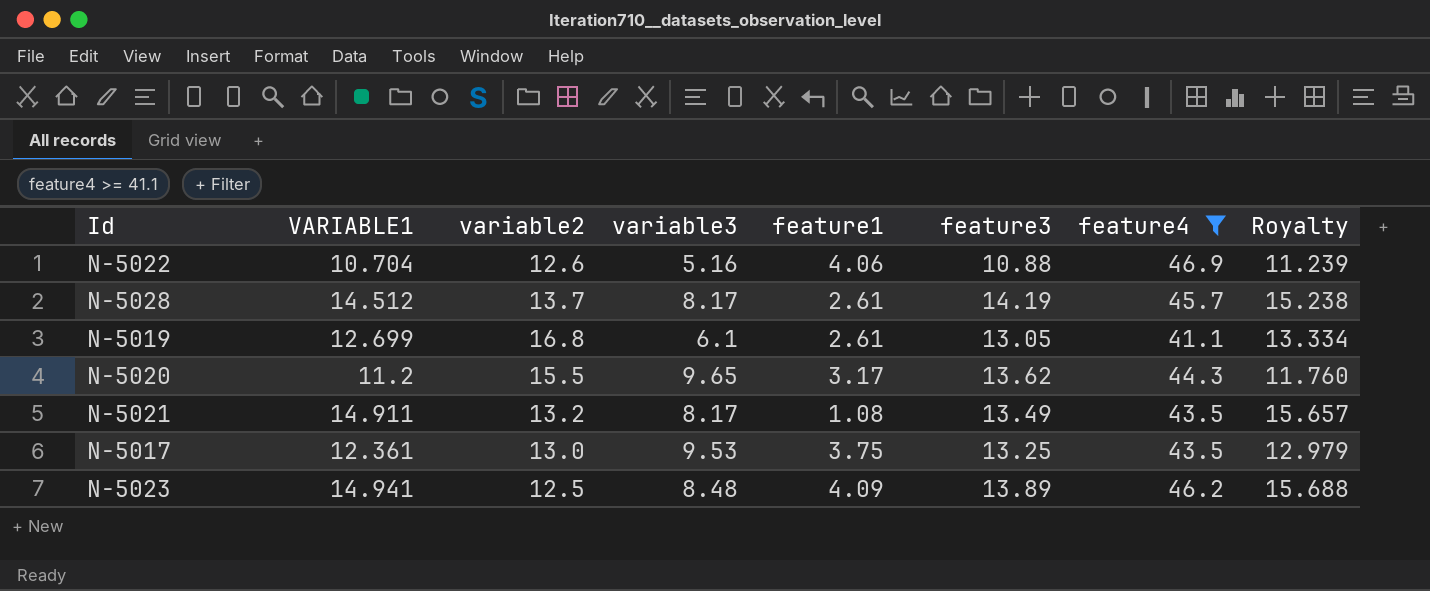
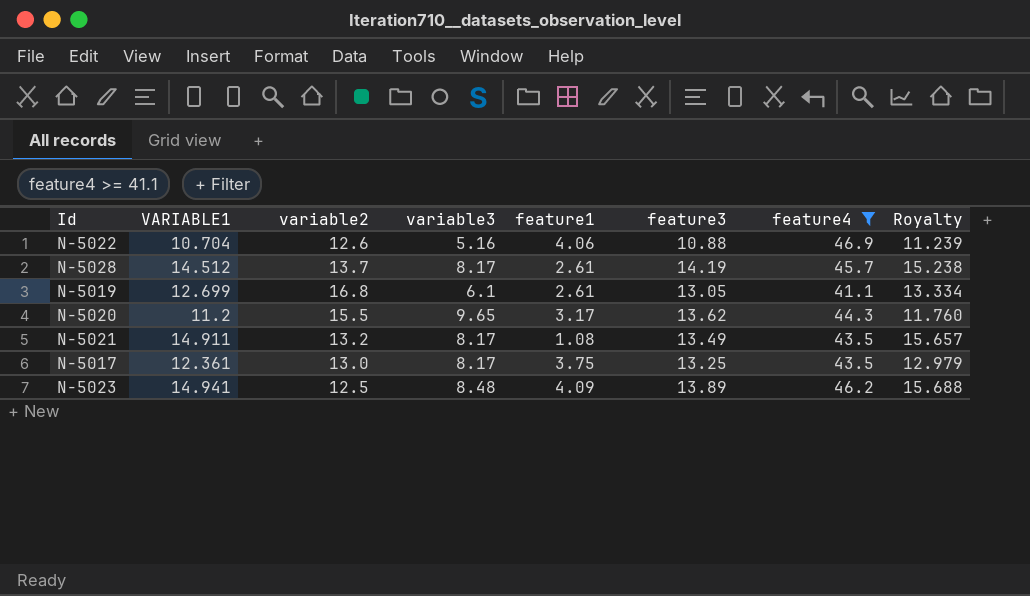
N-5017 | variable3: 9.53 -> 8.17

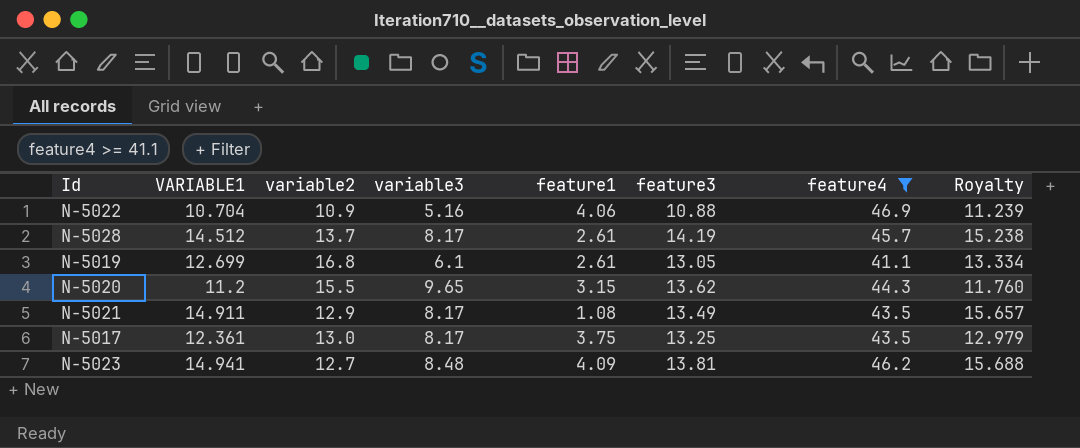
N-5022 | variable2: 12.6 -> 10.9
N-5020 | feature1: 3.17 -> 3.15
N-5021 | variable2: 13.2 -> 12.9
N-5023 | variable2: 12.5 -> 12.7
N-5023 | feature3: 13.89 -> 13.81

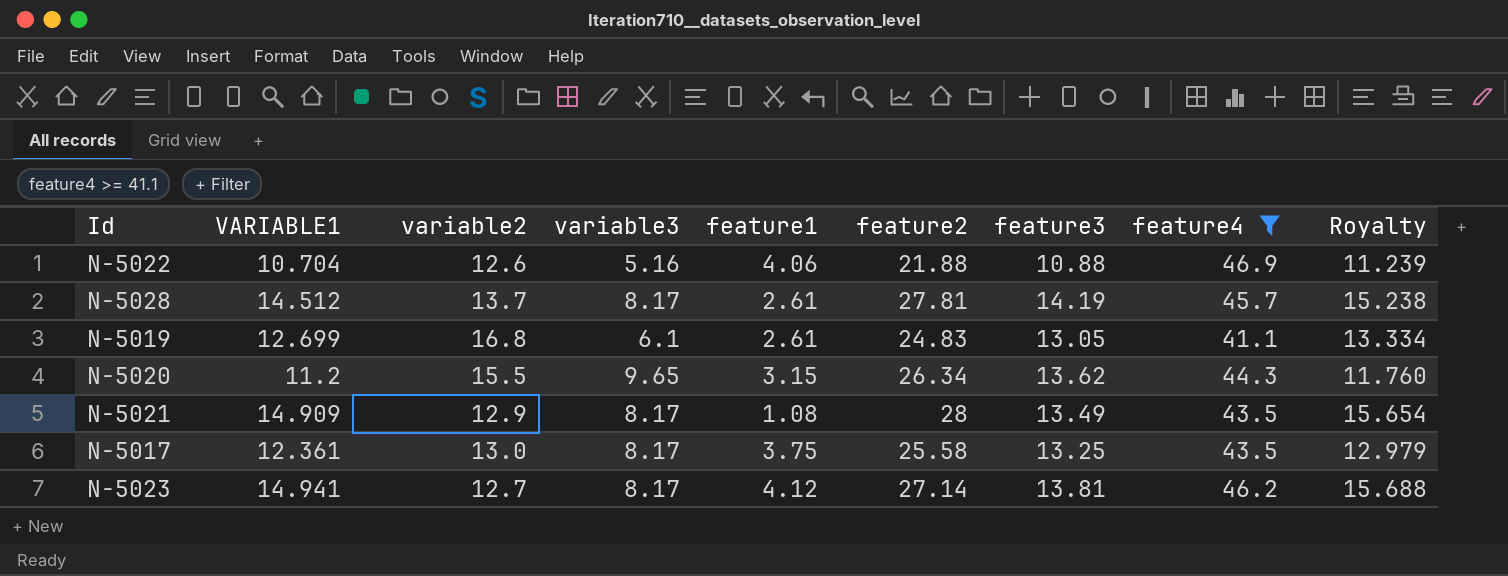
column feature2 | position: none -> 6
N-5022 | variable2: 10.9 -> 12.6
N-5021 | VARIABLE1: 14.911 -> 14.909
N-5021 | Royalty: 15.657 -> 15.654
N-5023 | variable3: 8.48 -> 8.17
N-5023 | feature1: 4.09 -> 4.12

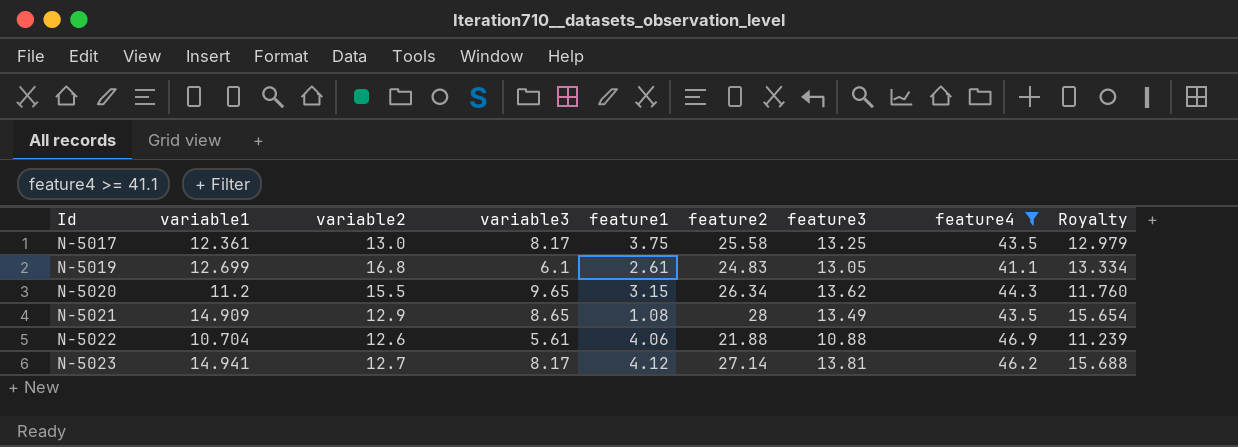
row order: none -> Id ascending
column name: VARIABLE1 -> variable1
row N-5028: 14.512 | 13.7 | 8.17 | 2.61 | 27.81 | 14.19 | 45.7 | 15.238 -> none
N-5021 | variable3: 8.17 -> 8.65
N-5022 | variable3: 5.16 -> 5.61

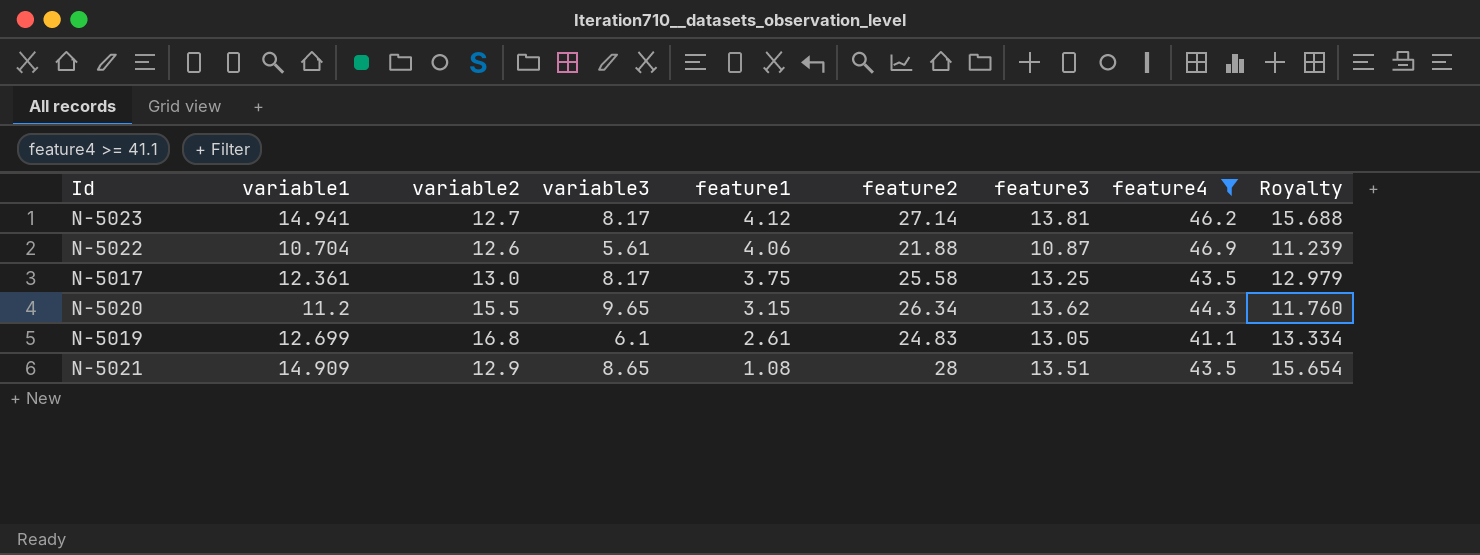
row order: Id ascending -> feature1 descending
N-5022 | feature3: 10.88 -> 10.87
N-5021 | feature3: 13.49 -> 13.51

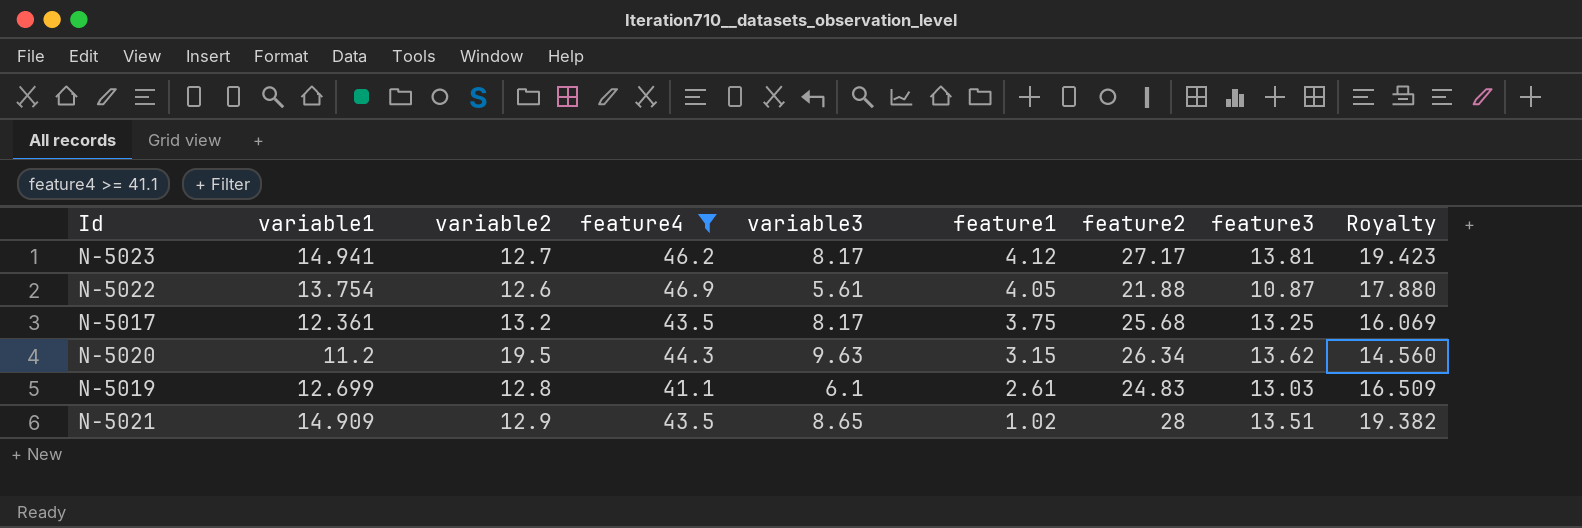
column feature4 | position: 8 -> 4
column Royalty | formula: [variable1] * 1.05 -> [variable1] * 1.3
N-5023 | feature2: 27.14 -> 27.17
N-5022 | variable1: 10.704 -> 13.754
N-5022 | feature1: 4.06 -> 4.05
N-5017 | variable2: 13.0 -> 13.2
N-5017 | feature2: 25.58 -> 25.68
N-5020 | variable2: 15.5 -> 19.5
N-5020 | variable3: 9.65 -> 9.63
N-5019 | variable2: 16.8 -> 12.8
N-5019 | feature3: 13.05 -> 13.03
N-5021 | feature1: 1.08 -> 1.02

